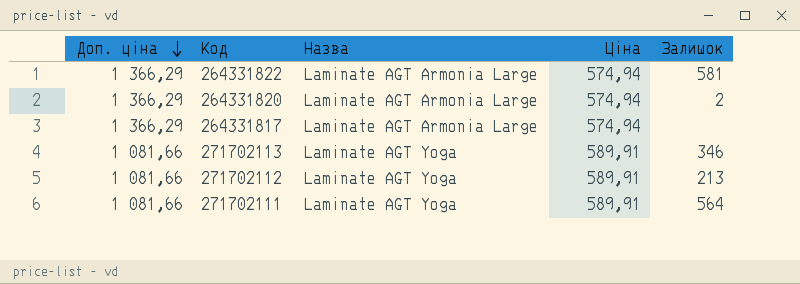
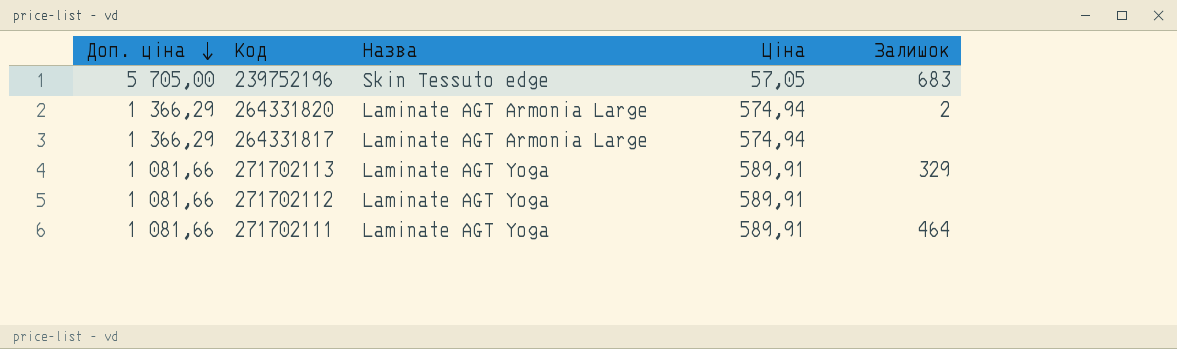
row 264331822: 1 366,29 | Laminate AGT Armonia Large | 574,94 | 581 -> none
row 239752196: none -> 5 705,00 | Skin Tessuto edge | 57,05 | 683
271702113 | Залишок: 346 -> 329
271702112 | Залишок: 213 -> none
271702111 | Залишок: 564 -> 464

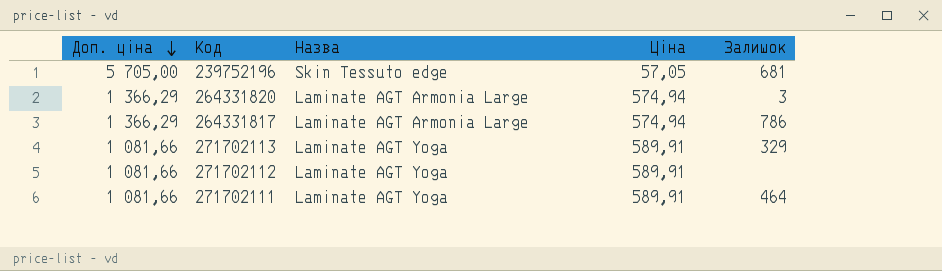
239752196 | Залишок: 683 -> 681
264331820 | Залишок: 2 -> 3
264331817 | Залишок: none -> 786

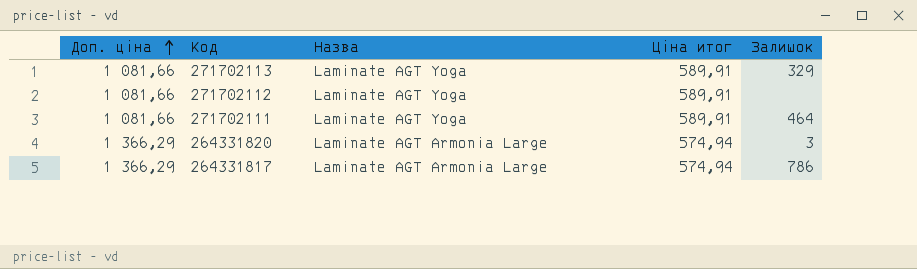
row order: Доп. ціна descending -> Доп. ціна ascending
column name: Ціна -> Ціна итог
row 239752196: 5 705,00 | Skin Tessuto edge | 57,05 | 681 -> none

